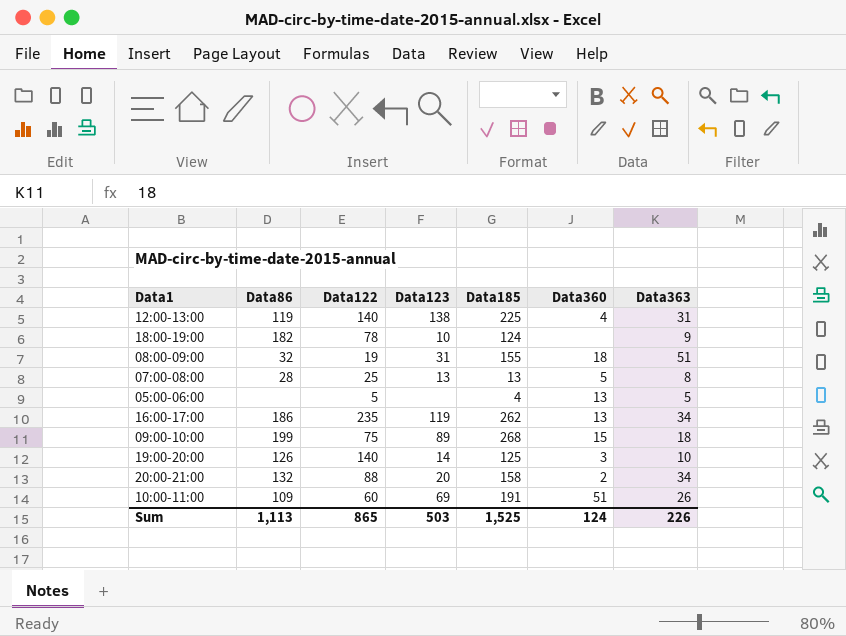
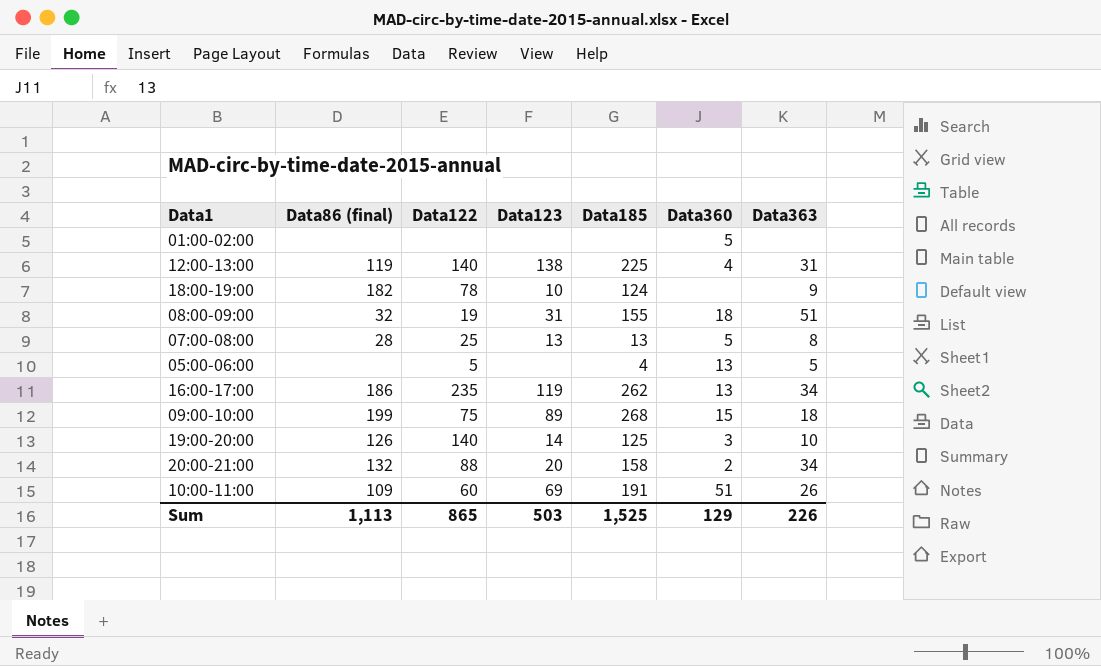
column name: Data86 -> Data86 (final)
row 01:00-02:00: none -> none | none | none | none | 5 | none
Sum | Data360: 124 -> 129

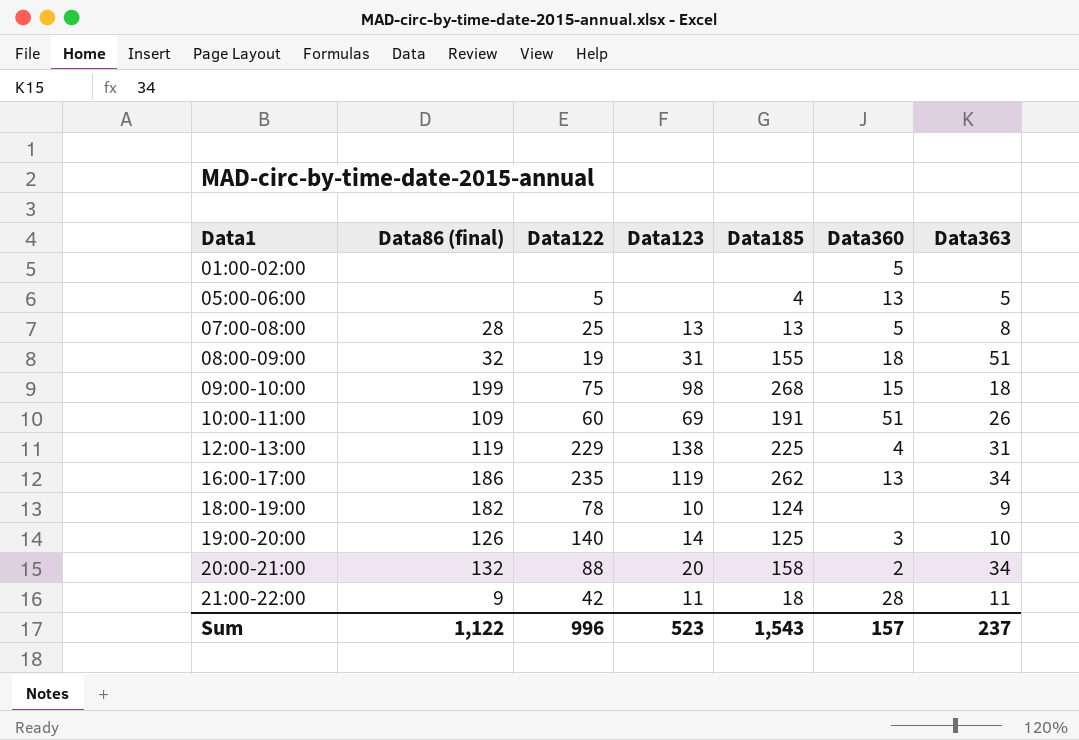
row order: none -> Data1 ascending
09:00-10:00 | Data123: 89 -> 98
12:00-13:00 | Data122: 140 -> 229
row 21:00-22:00: none -> 9 | 42 | 11 | 18 | 28 | 11
Sum | Data86 (final): 1,113 -> 1,122
Sum | Data122: 865 -> 996
Sum | Data123: 503 -> 523
Sum | Data185: 1,525 -> 1,543
Sum | Data360: 129 -> 157
Sum | Data363: 226 -> 237

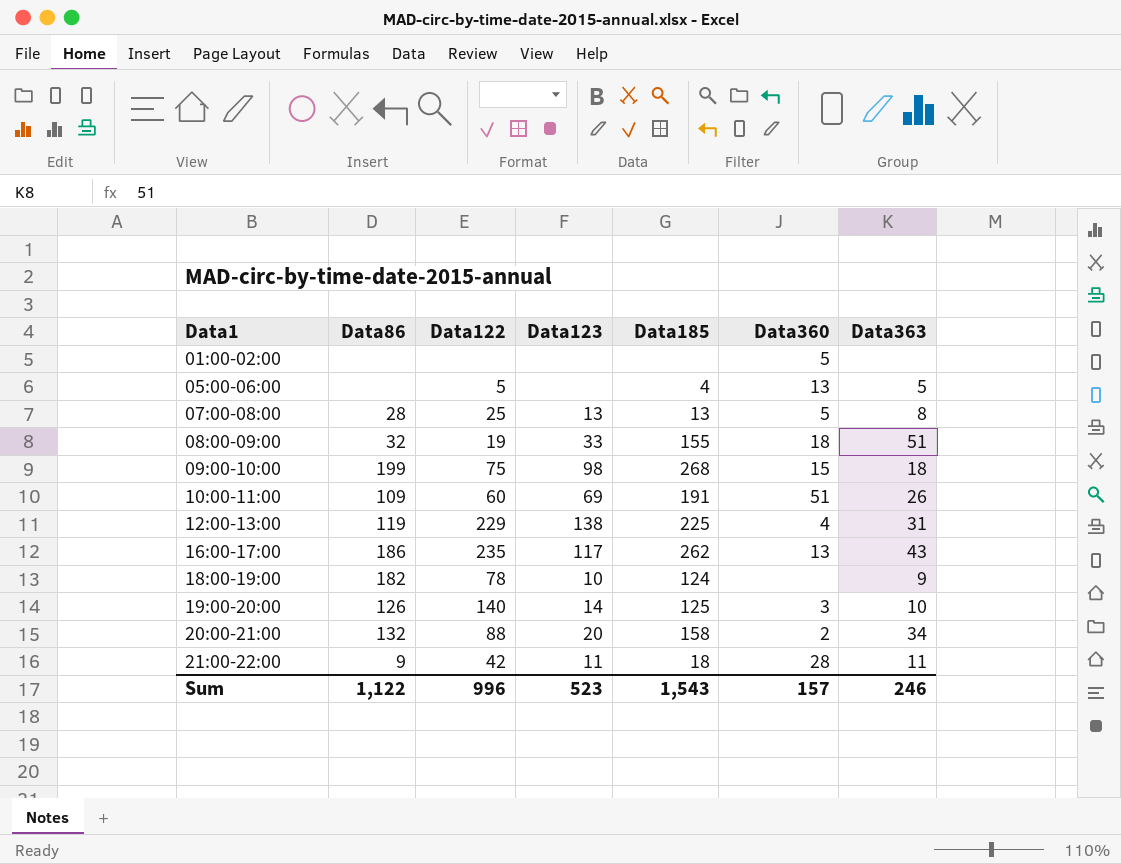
column name: Data86 (final) -> Data86
08:00-09:00 | Data123: 31 -> 33
16:00-17:00 | Data123: 119 -> 117
16:00-17:00 | Data363: 34 -> 43
Sum | Data363: 237 -> 246

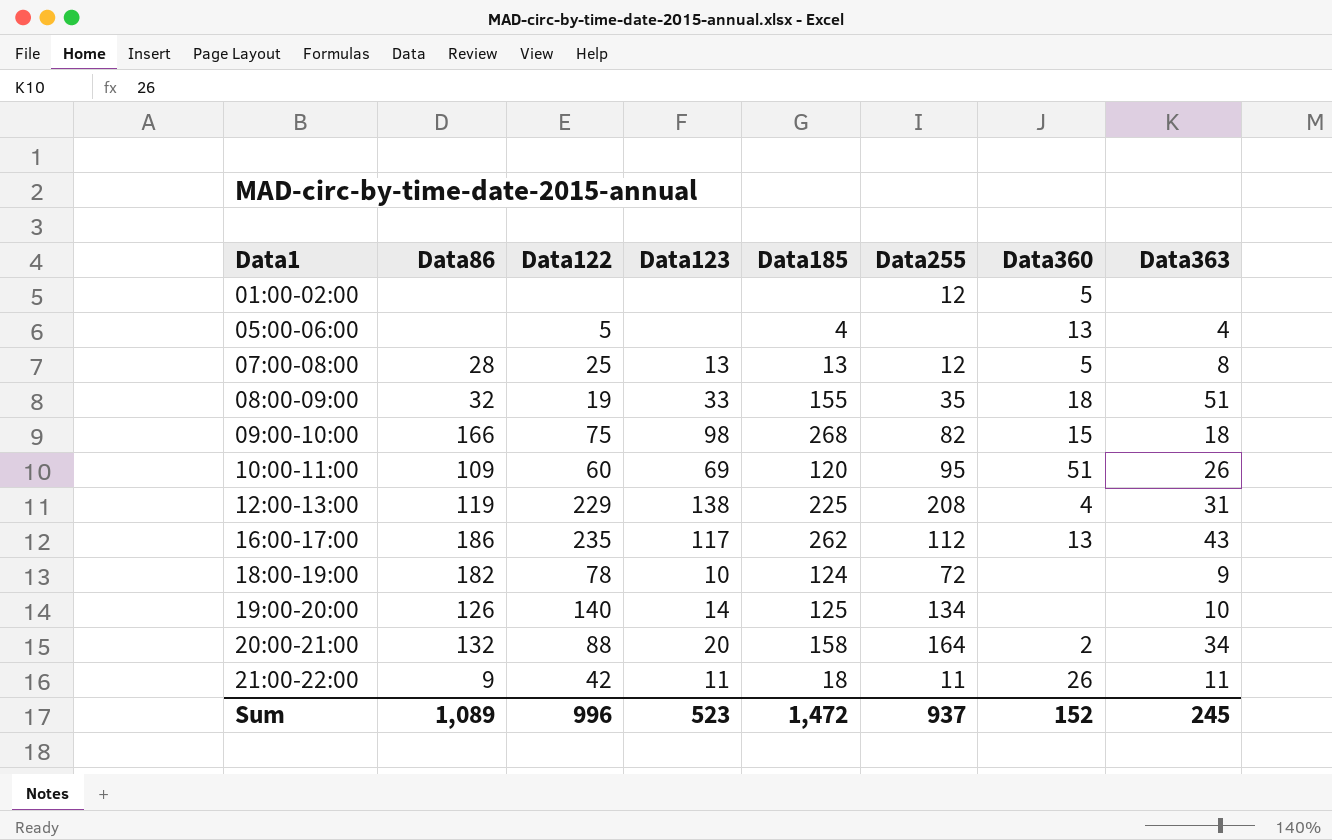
column Data255 | position: none -> 6
05:00-06:00 | Data363: 5 -> 4
09:00-10:00 | Data86: 199 -> 166
10:00-11:00 | Data185: 191 -> 120
19:00-20:00 | Data360: 3 -> none
21:00-22:00 | Data360: 28 -> 26
Sum | Data86: 1,122 -> 1,089
Sum | Data185: 1,543 -> 1,472
Sum | Data360: 157 -> 152
Sum | Data363: 246 -> 245

